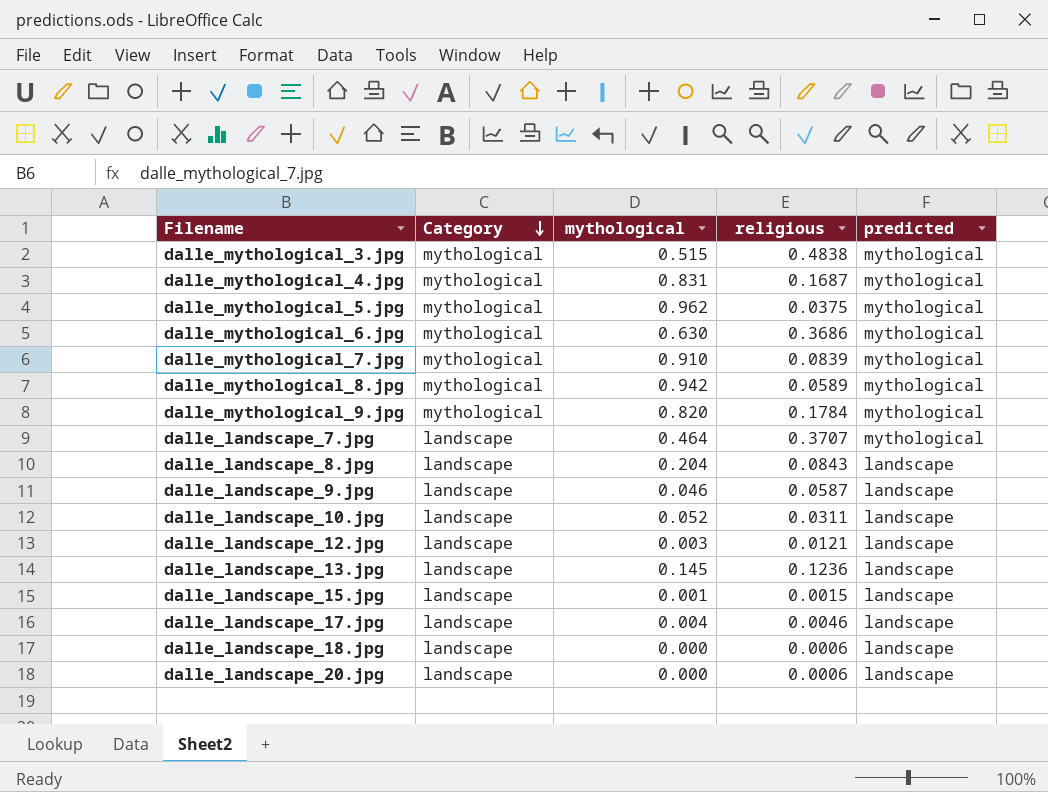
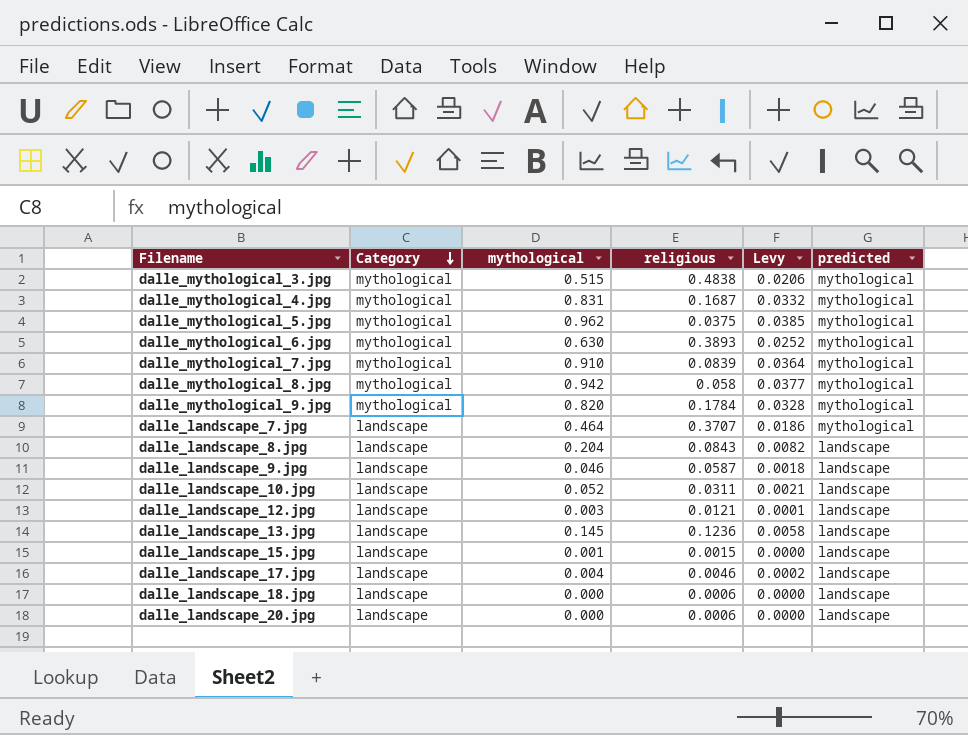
column Levy | formula: none -> [mythological] * 0.04
dalle_mythological_6.jpg | religious: 0.3686 -> 0.3893
dalle_mythological_8.jpg | religious: 0.0589 -> 0.058

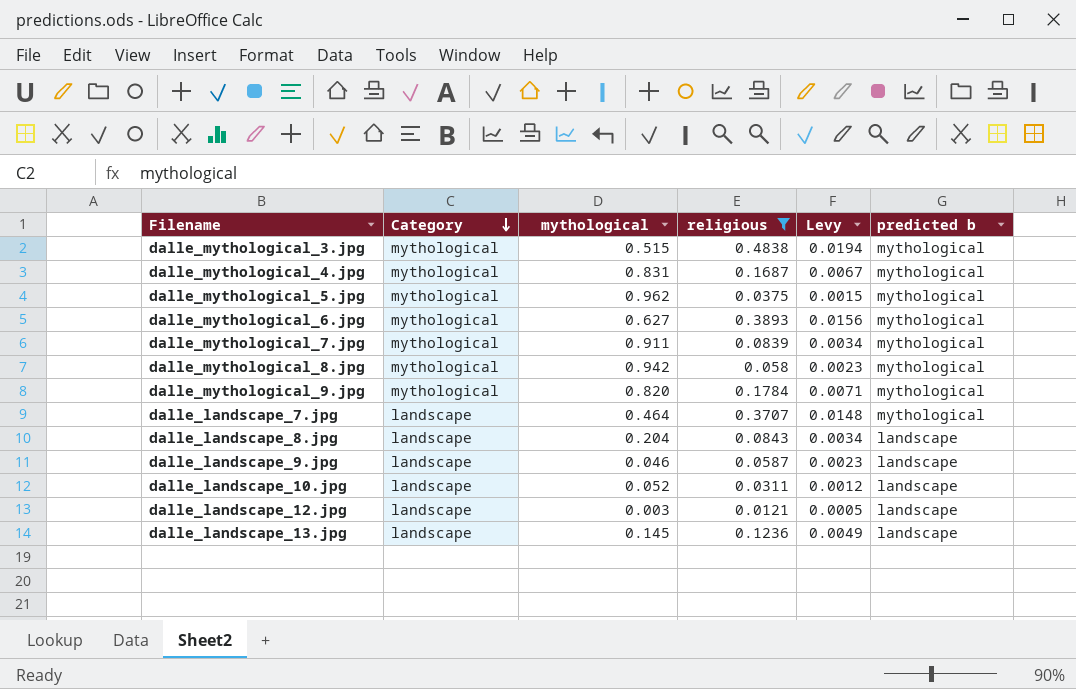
filter: none -> religious >= 0.0121
column Levy | formula: [mythological] * 0.04 -> [religious] * 0.04
column name: predicted -> predicted b
dalle_mythological_6.jpg | mythological: 0.630 -> 0.627
dalle_mythological_7.jpg | mythological: 0.910 -> 0.911

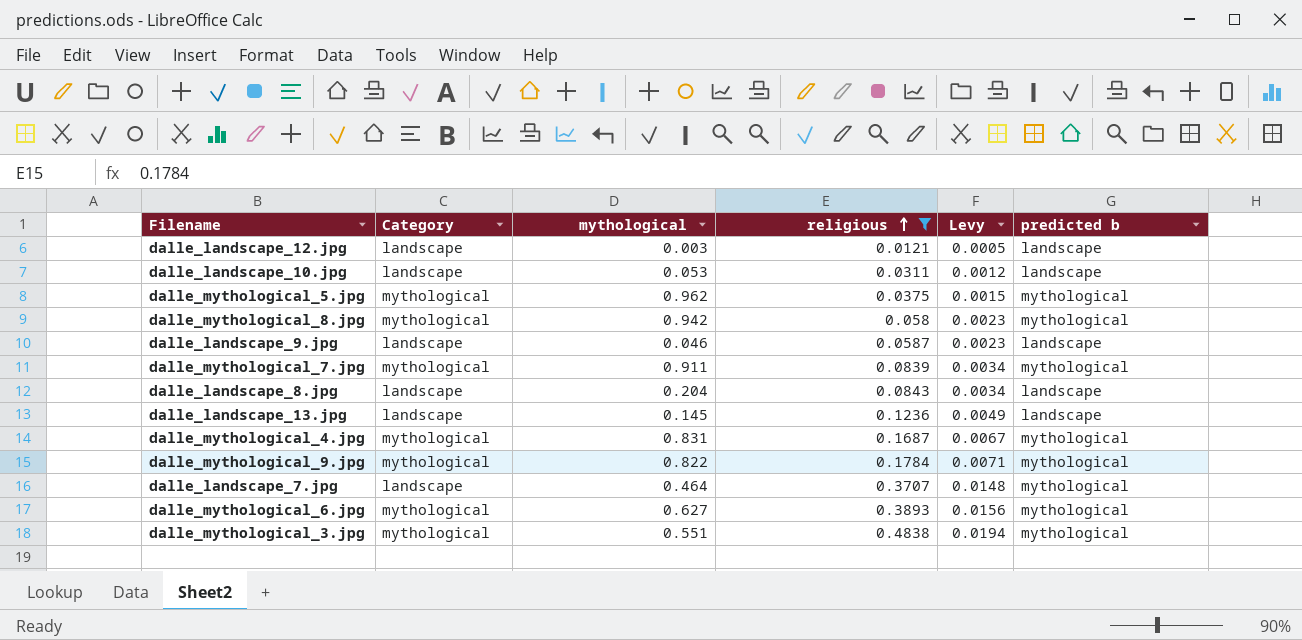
row order: Category descending -> religious ascending
dalle_landscape_10.jpg | mythological: 0.052 -> 0.053
dalle_mythological_9.jpg | mythological: 0.820 -> 0.822
dalle_mythological_3.jpg | mythological: 0.515 -> 0.551

